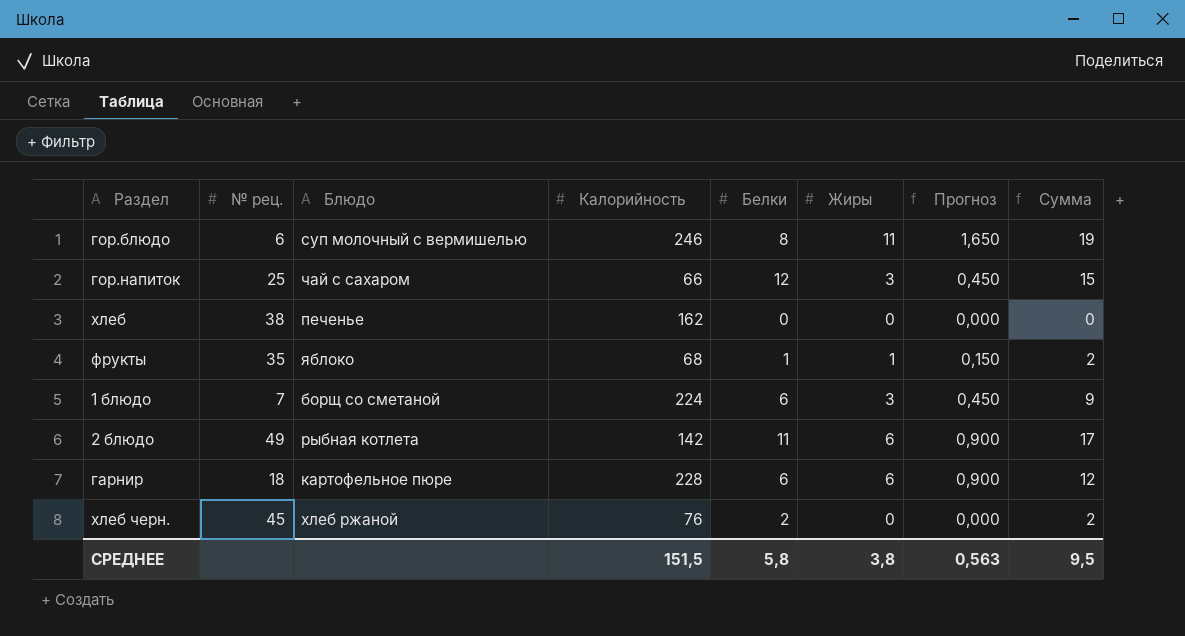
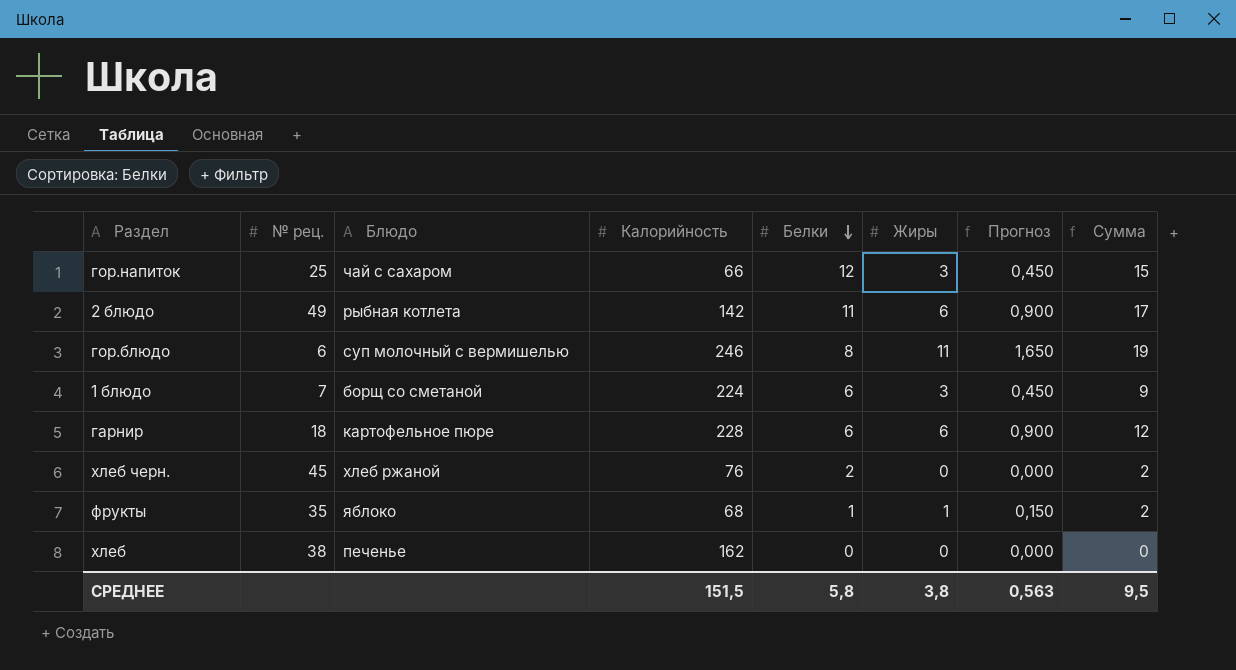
row order: none -> Белки descending

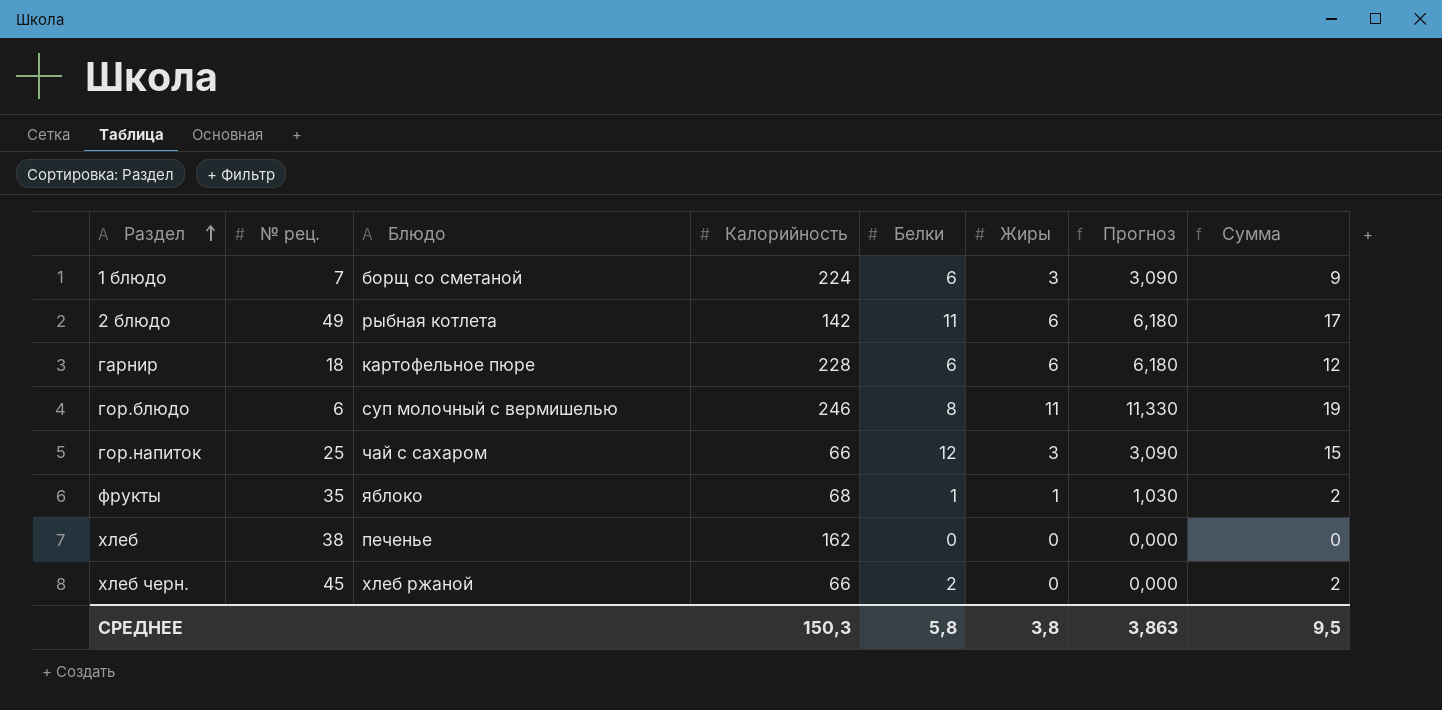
row order: Белки descending -> Раздел ascending
column Прогноз | formula: [Жиры] * 0,15 -> [Жиры] * 1,03
хлеб черн. | Калорийность: 76 -> 66
СРЕДНЕЕ | Калорийность: 151,5 -> 150,3
СРЕДНЕЕ | Прогноз: 0,563 -> 3,863

